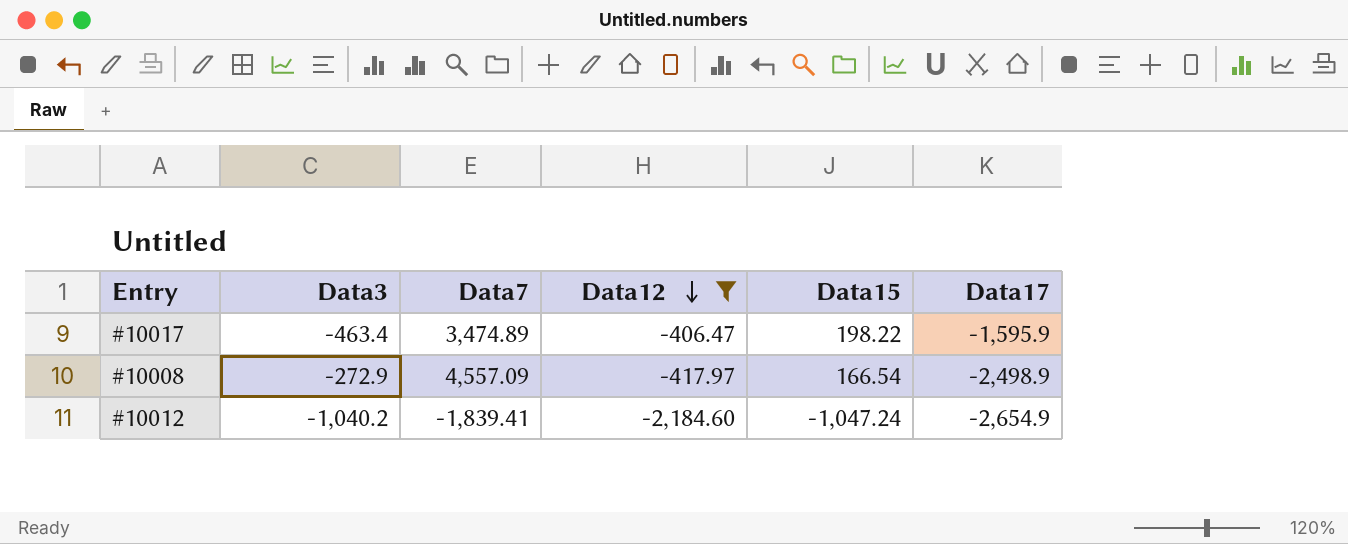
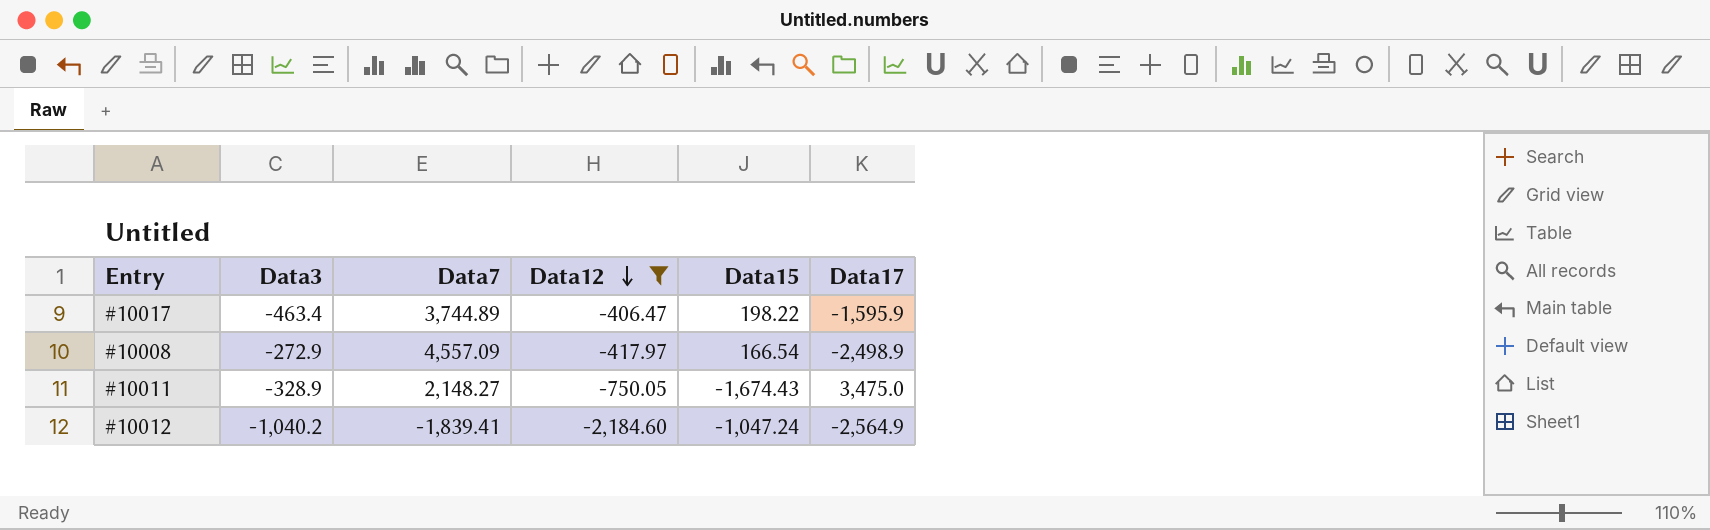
#10017 | Data7: 3,474.89 -> 3,744.89
row #10011: none -> -328.9 | 2,148.27 | -750.05 | -1,674.43 | 3,475.0
#10012 | Data17: -2,654.9 -> -2,564.9

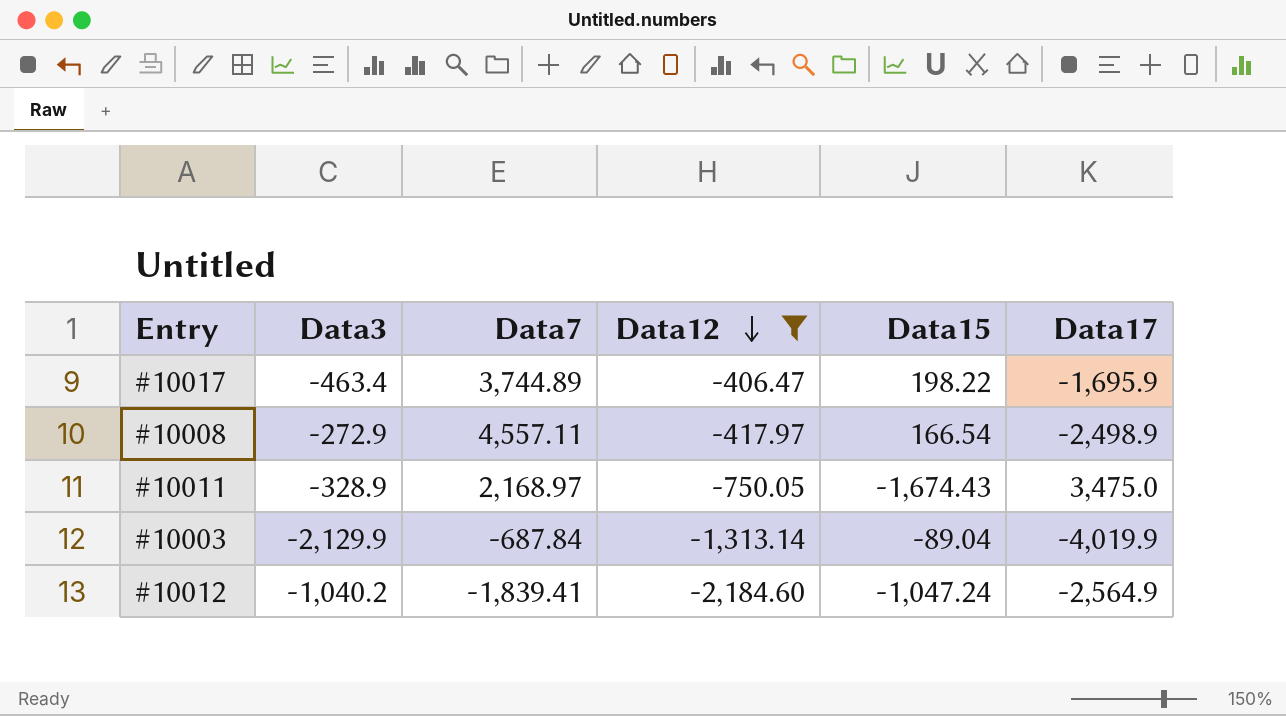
#10017 | Data17: -1,595.9 -> -1,695.9
#10008 | Data7: 4,557.09 -> 4,557.11
#10011 | Data7: 2,148.27 -> 2,168.97
row #10003: none -> -2,129.9 | -687.84 | -1,313.14 | -89.04 | -4,019.9

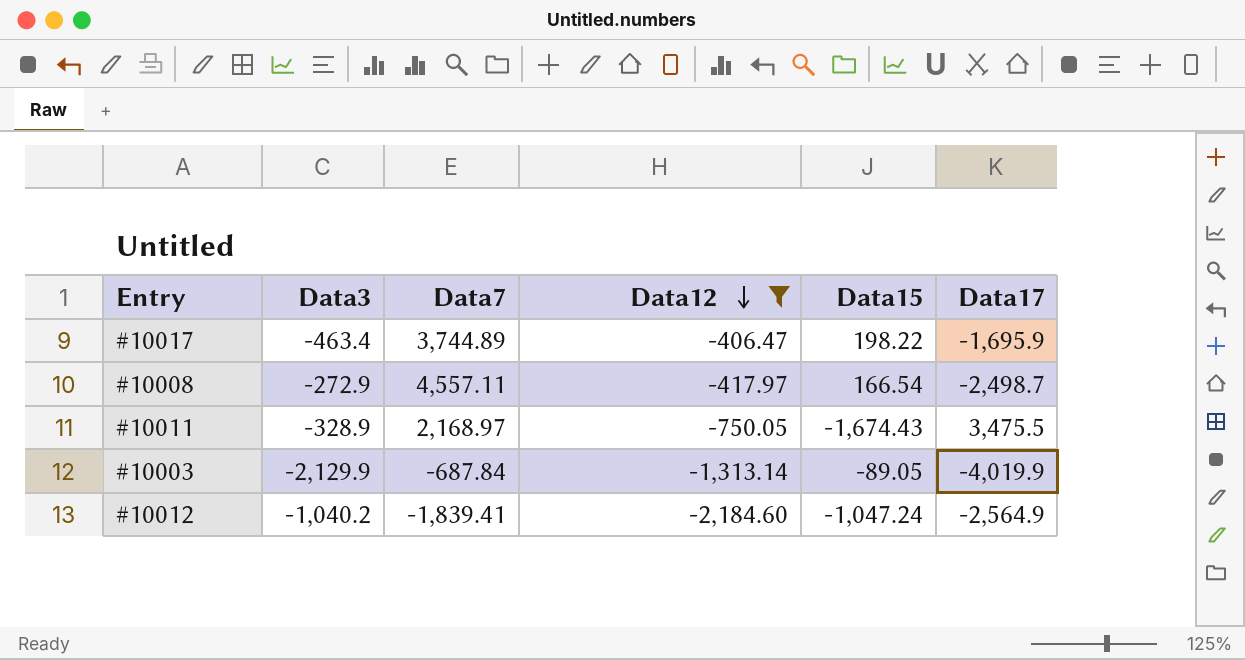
#10008 | Data17: -2,498.9 -> -2,498.7
#10011 | Data17: 3,475.0 -> 3,475.5
#10003 | Data15: -89.04 -> -89.05

